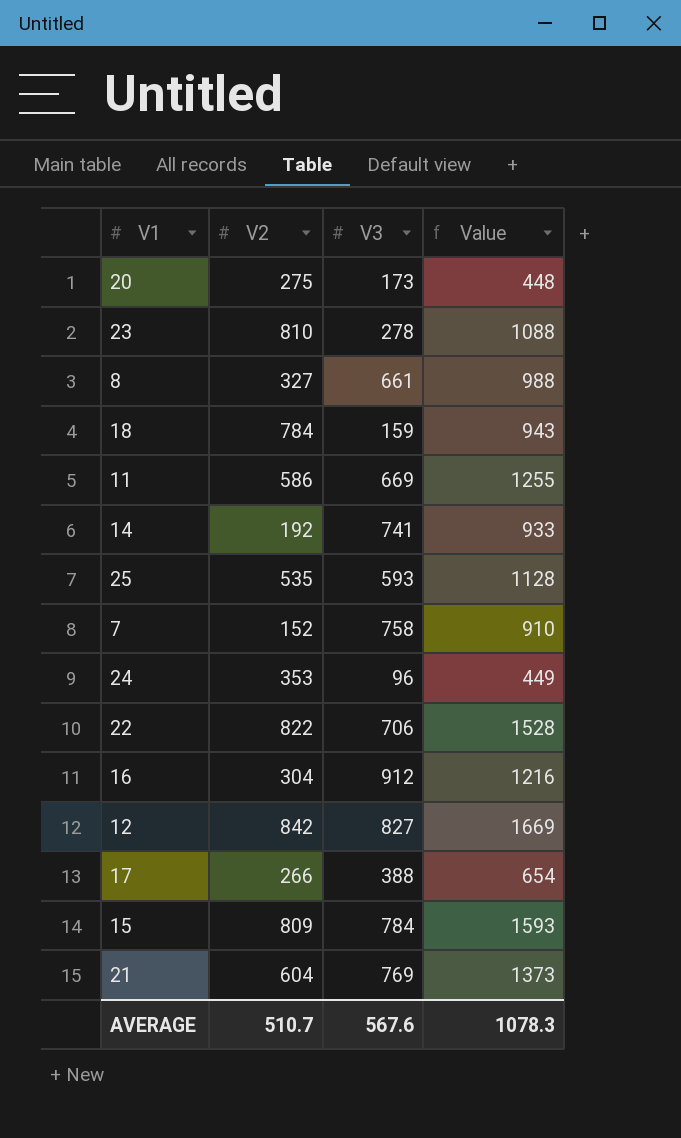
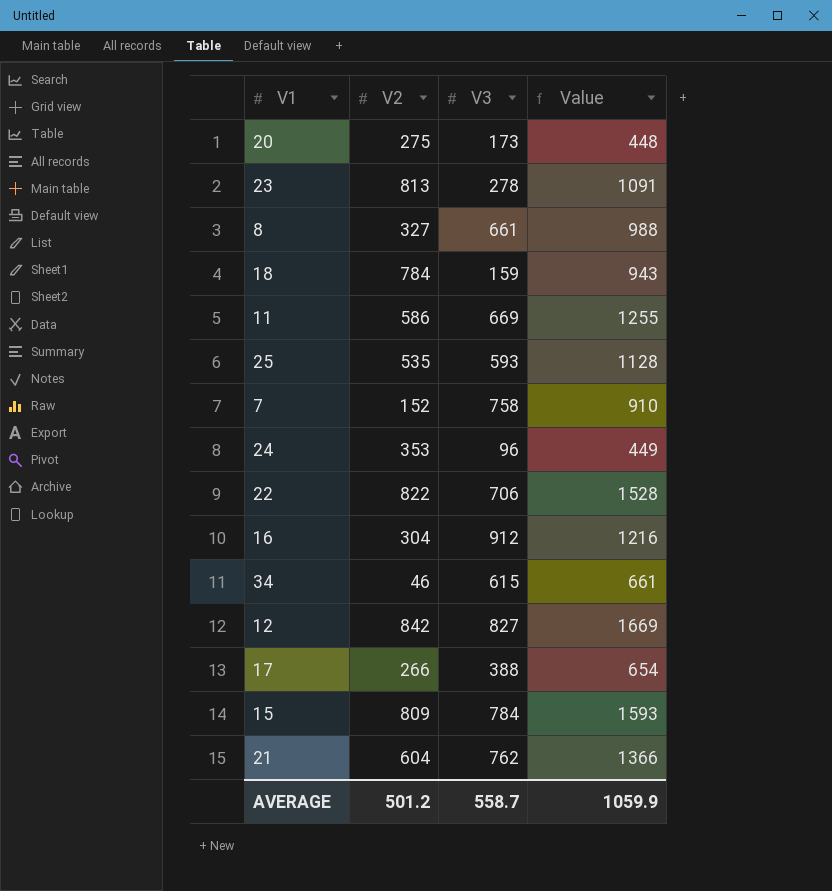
row 14: 192 | 741 | 933 -> none
23 | V2: 810 -> 813
23 | Value: 1088 -> 1091
row 34: none -> 46 | 615 | 661
21 | V3: 769 -> 762
21 | Value: 1373 -> 1366
AVERAGE | V2: 510.7 -> 501.2
AVERAGE | V3: 567.6 -> 558.7
AVERAGE | Value: 1078.3 -> 1059.9

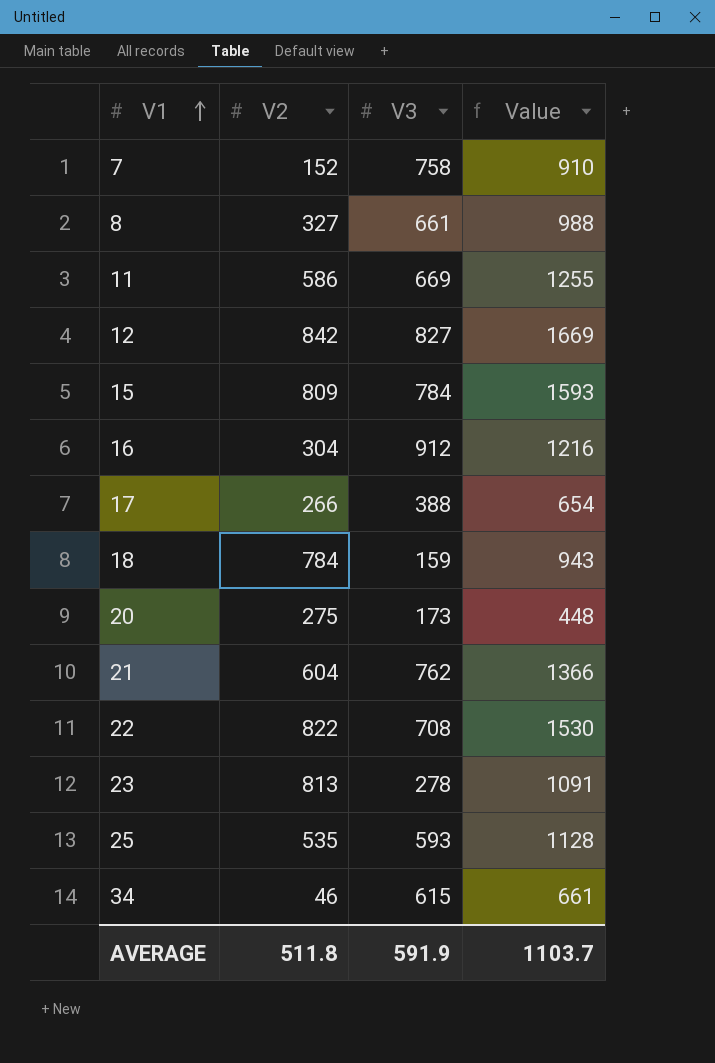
row order: none -> V1 ascending
row 24: 353 | 96 | 449 -> none
22 | V3: 706 -> 708
22 | Value: 1528 -> 1530
AVERAGE | V2: 501.2 -> 511.8
AVERAGE | V3: 558.7 -> 591.9
AVERAGE | Value: 1059.9 -> 1103.7

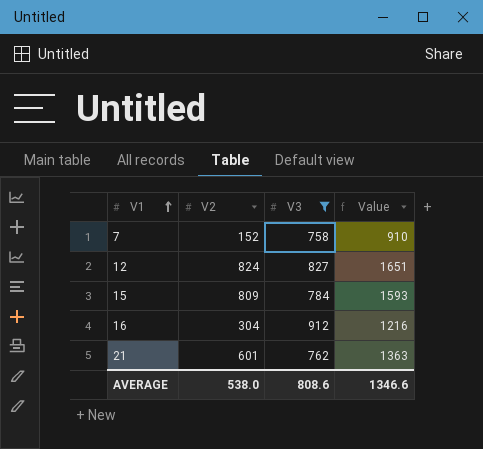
filter: none -> V3 >= 758
12 | V2: 842 -> 824
12 | Value: 1669 -> 1651
21 | V2: 604 -> 601
21 | Value: 1366 -> 1363
AVERAGE | V2: 511.8 -> 538.0
AVERAGE | V3: 591.9 -> 808.6
AVERAGE | Value: 1103.7 -> 1346.6

